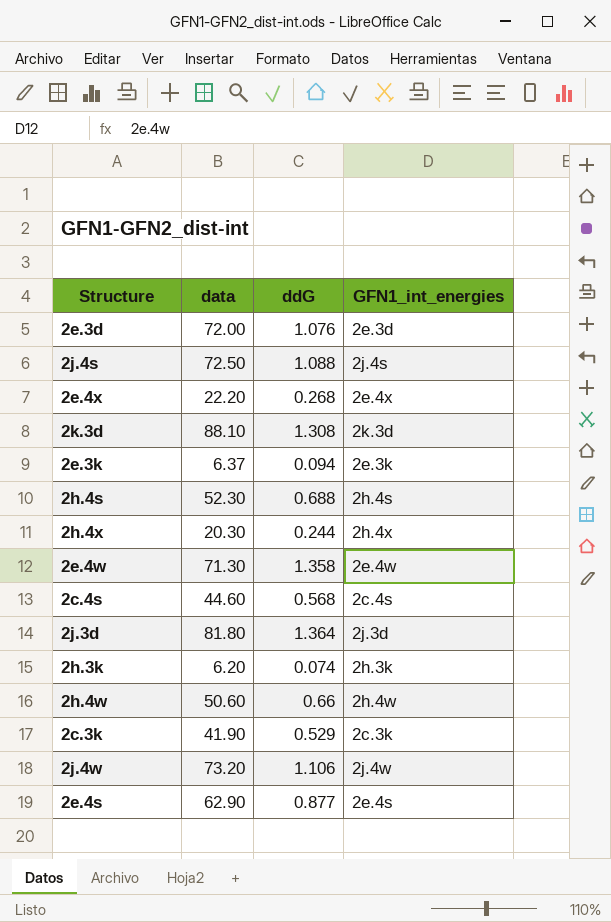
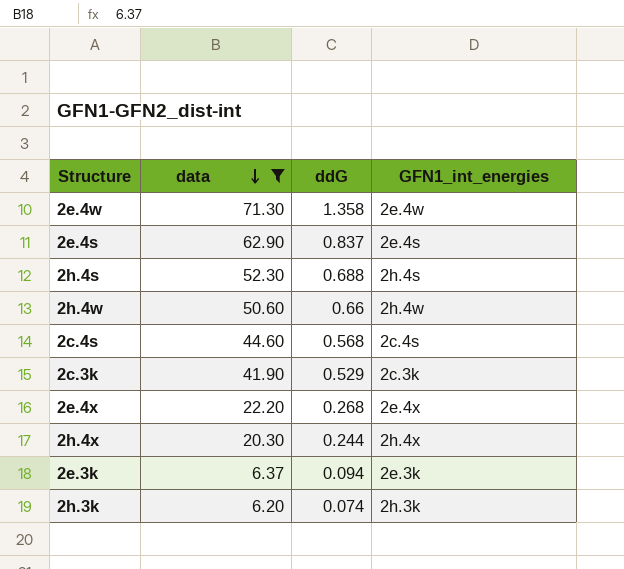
filter: none -> data <= 71.30
row order: none -> data descending
2e.4s | ddG: 0.877 -> 0.837

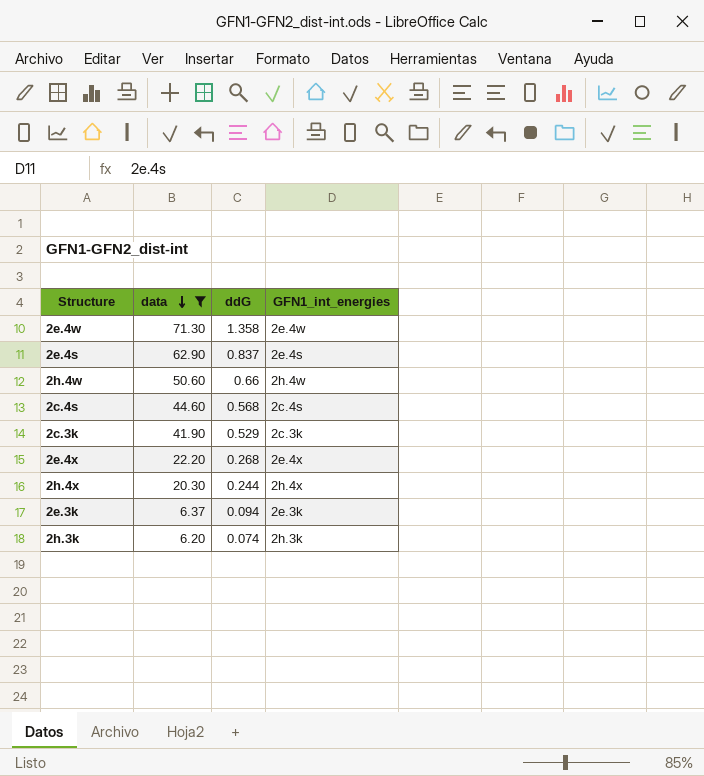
row 2h.4s: 52.30 | 0.688 | 2h.4s -> none

